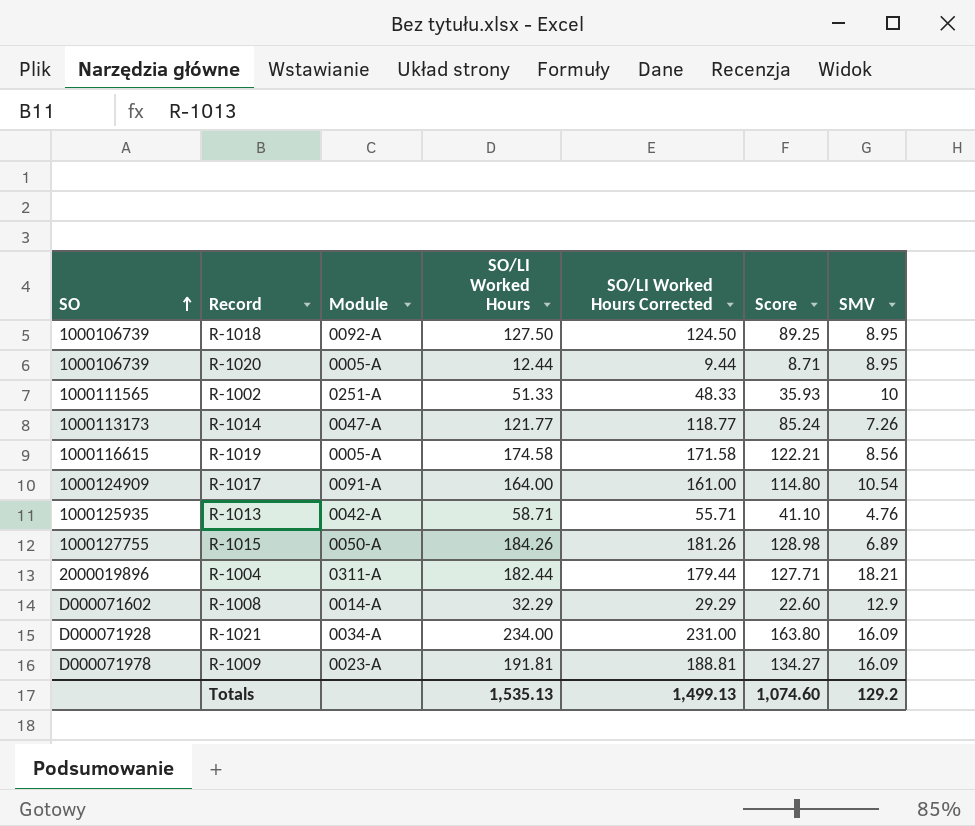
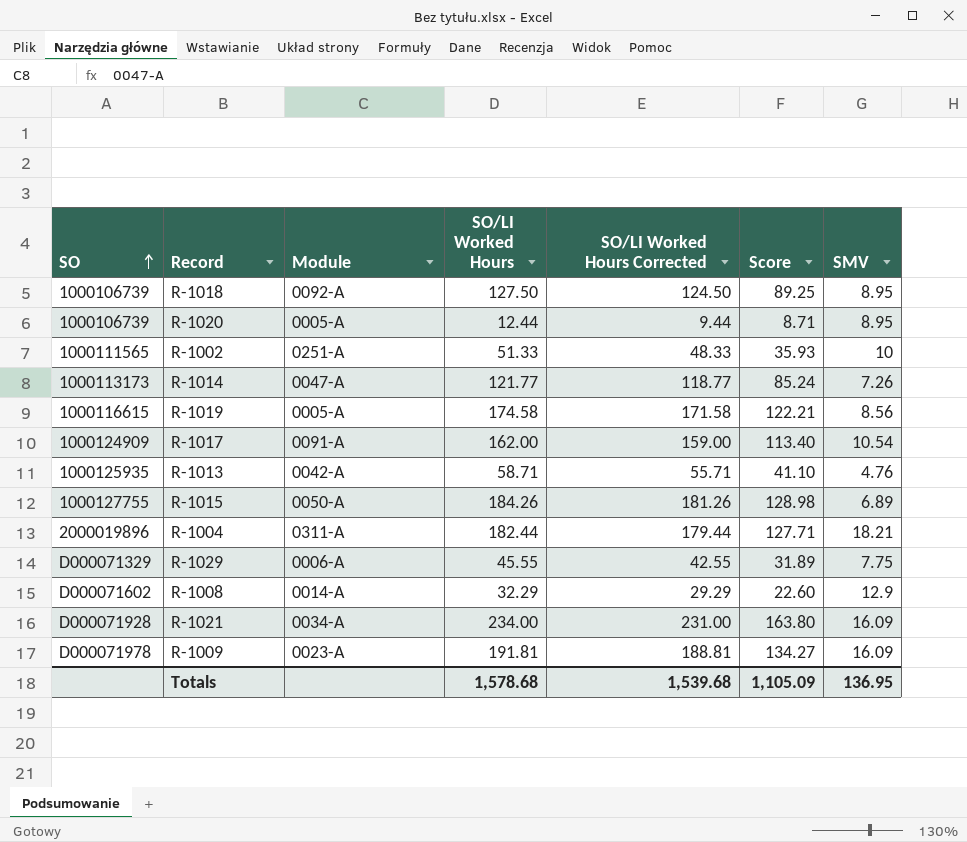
R-1017 | SO/LI Worked Hours: 164.00 -> 162.00
R-1017 | SO/LI Worked Hours Corrected: 161.00 -> 159.00
R-1017 | Score: 114.80 -> 113.40
row R-1029: none -> D000071329 | 0006-A | 45.55 | 42.55 | 31.89 | 7.75
Totals | SO/LI Worked Hours: 1,535.13 -> 1,578.68
Totals | SO/LI Worked Hours Corrected: 1,499.13 -> 1,539.68
Totals | Score: 1,074.60 -> 1,105.09
Totals | SMV: 129.2 -> 136.95

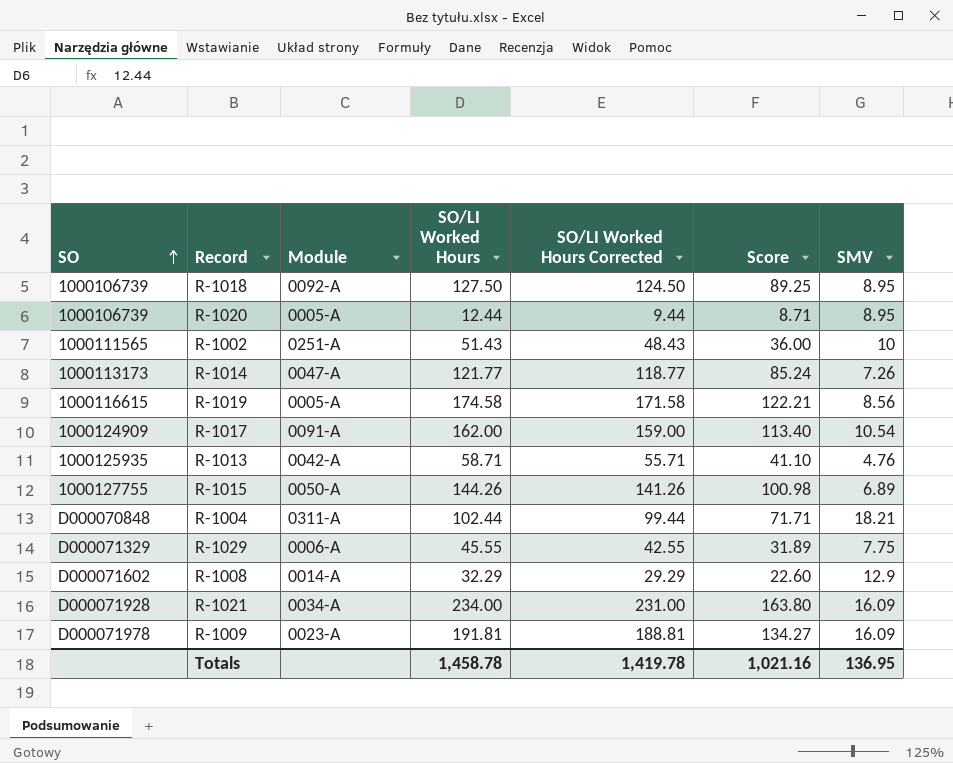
R-1002 | SO/LI Worked Hours: 51.33 -> 51.43
R-1002 | SO/LI Worked Hours Corrected: 48.33 -> 48.43
R-1002 | Score: 35.93 -> 36.00
R-1015 | SO/LI Worked Hours: 184.26 -> 144.26
R-1015 | SO/LI Worked Hours Corrected: 181.26 -> 141.26
R-1015 | Score: 128.98 -> 100.98
R-1004 | SO: 2000019896 -> D000070848
R-1004 | SO/LI Worked Hours: 182.44 -> 102.44
R-1004 | SO/LI Worked Hours Corrected: 179.44 -> 99.44
R-1004 | Score: 127.71 -> 71.71
Totals | SO/LI Worked Hours: 1,578.68 -> 1,458.78
Totals | SO/LI Worked Hours Corrected: 1,539.68 -> 1,419.78
Totals | Score: 1,105.09 -> 1,021.16

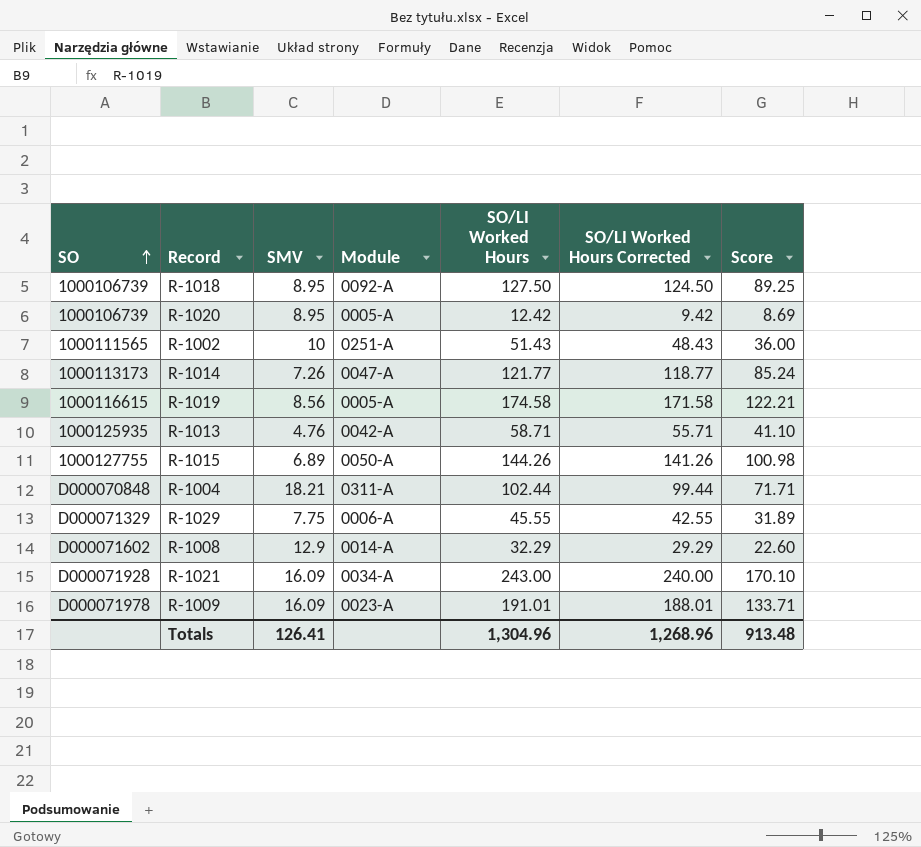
column SMV | position: 7 -> 3
row R-1017: 1000124909 | 0091-A | 162.00 | 159.00 | 113.40 | 10.54 -> none
R-1020 | SO/LI Worked Hours: 12.44 -> 12.42
R-1020 | SO/LI Worked Hours Corrected: 9.44 -> 9.42
R-1020 | Score: 8.71 -> 8.69
R-1021 | SO/LI Worked Hours: 234.00 -> 243.00
R-1021 | SO/LI Worked Hours Corrected: 231.00 -> 240.00
R-1021 | Score: 163.80 -> 170.10
R-1009 | SO/LI Worked Hours: 191.81 -> 191.01
R-1009 | SO/LI Worked Hours Corrected: 188.81 -> 188.01
R-1009 | Score: 134.27 -> 133.71
Totals | SMV: 136.95 -> 126.41
Totals | SO/LI Worked Hours: 1,458.78 -> 1,304.96
Totals | SO/LI Worked Hours Corrected: 1,419.78 -> 1,268.96
Totals | Score: 1,021.16 -> 913.48

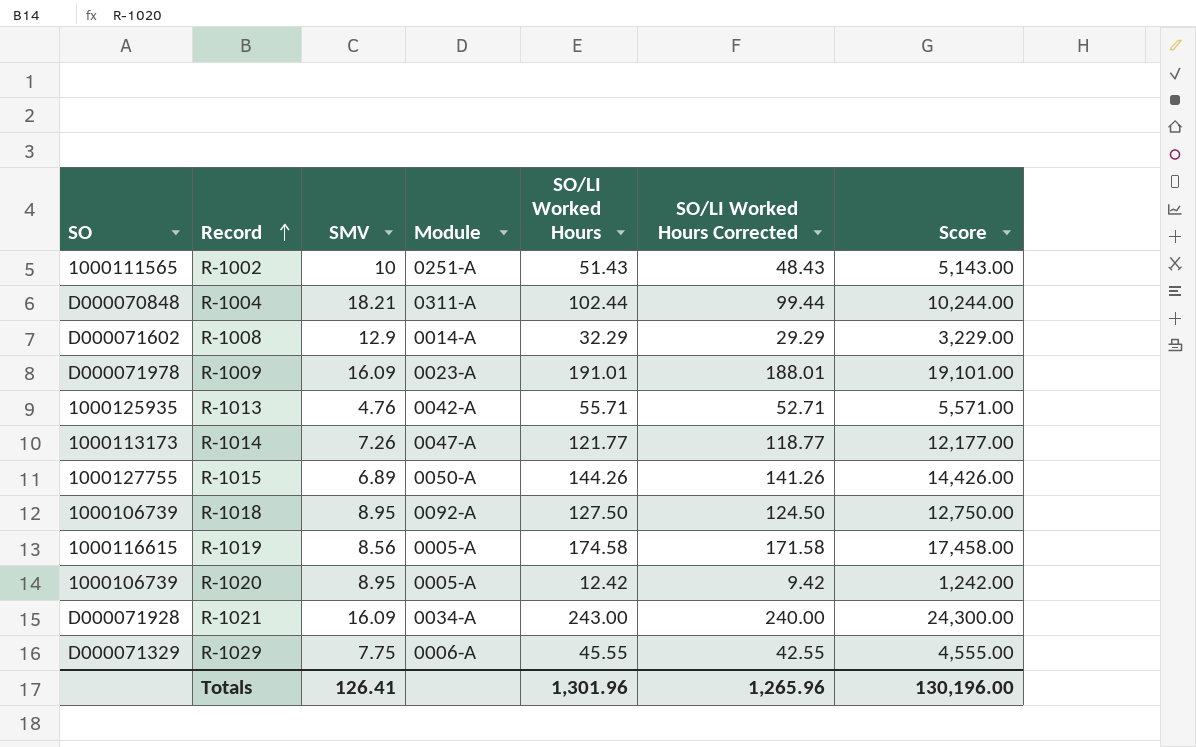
row order: SO ascending -> Record ascending
column Score | formula: [SO/LI Worked Hours] * 0.7 -> [SO/LI Worked Hours] * 100
R-1013 | SO/LI Worked Hours: 58.71 -> 55.71
R-1013 | SO/LI Worked Hours Corrected: 55.71 -> 52.71
Totals | SO/LI Worked Hours: 1,304.96 -> 1,301.96
Totals | SO/LI Worked Hours Corrected: 1,268.96 -> 1,265.96
Totals | Score: 913.48 -> 130,196.00

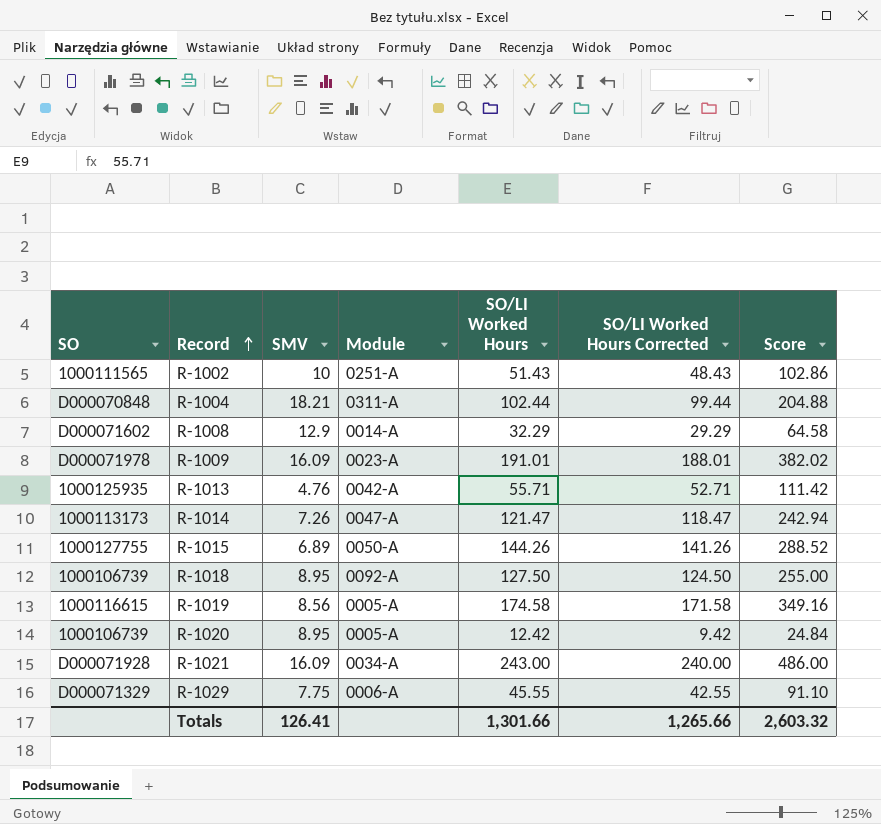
column Score | formula: [SO/LI Worked Hours] * 100 -> [SO/LI Worked Hours] * 2
R-1014 | SO/LI Worked Hours: 121.77 -> 121.47
R-1014 | SO/LI Worked Hours Corrected: 118.77 -> 118.47
Totals | SO/LI Worked Hours: 1,301.96 -> 1,301.66
Totals | SO/LI Worked Hours Corrected: 1,265.96 -> 1,265.66
Totals | Score: 130,196.00 -> 2,603.32

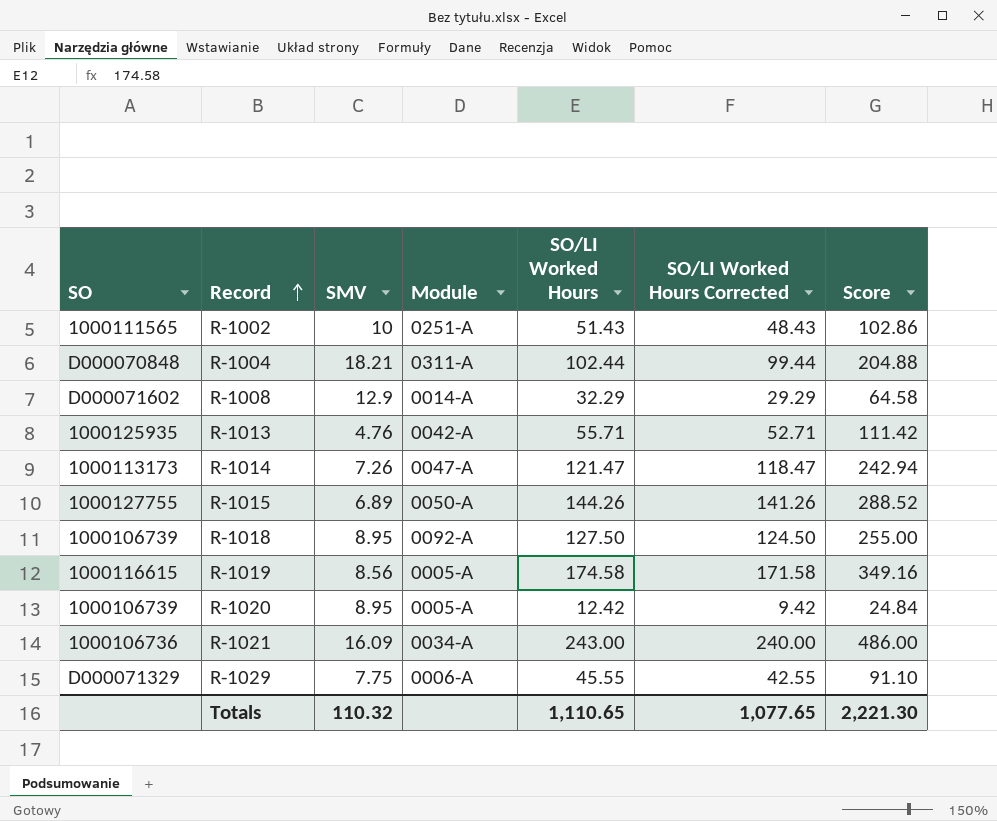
row R-1009: D000071978 | 16.09 | 0023-A | 191.01 | 188.01 | 382.02 -> none
R-1021 | SO: D000071928 -> 1000106736
Totals | SMV: 126.41 -> 110.32
Totals | SO/LI Worked Hours: 1,301.66 -> 1,110.65
Totals | SO/LI Worked Hours Corrected: 1,265.66 -> 1,077.65
Totals | Score: 2,603.32 -> 2,221.30

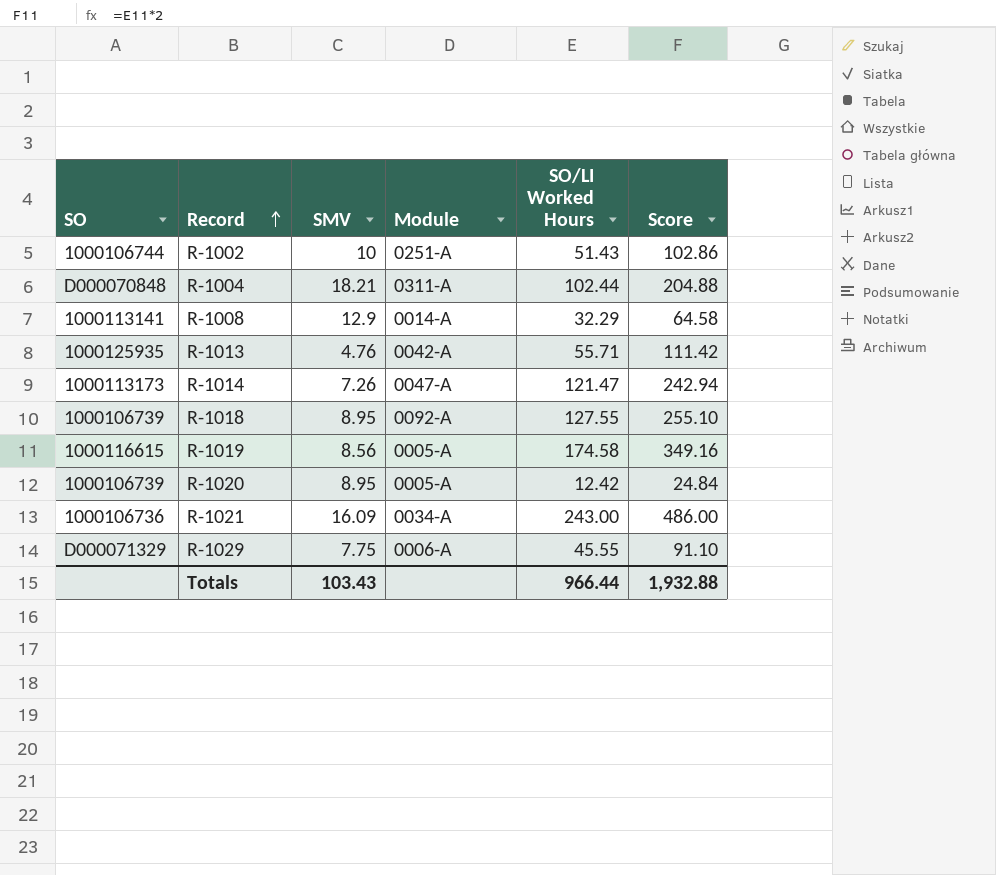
column SO/LI Worked Hours Corrected | formula: [SO/LI Worked Hours] - 3 -> none
row R-1015: 1000127755 | 6.89 | 0050-A | 144.26 | 141.26 | 288.52 -> none
R-1002 | SO: 1000111565 -> 1000106744
R-1008 | SO: D000071602 -> 1000113141
R-1018 | SO/LI Worked Hours: 127.50 -> 127.55
R-1018 | Score: 255.00 -> 255.10
Totals | SMV: 110.32 -> 103.43
Totals | SO/LI Worked Hours: 1,110.65 -> 966.44
Totals | Score: 2,221.30 -> 1,932.88

